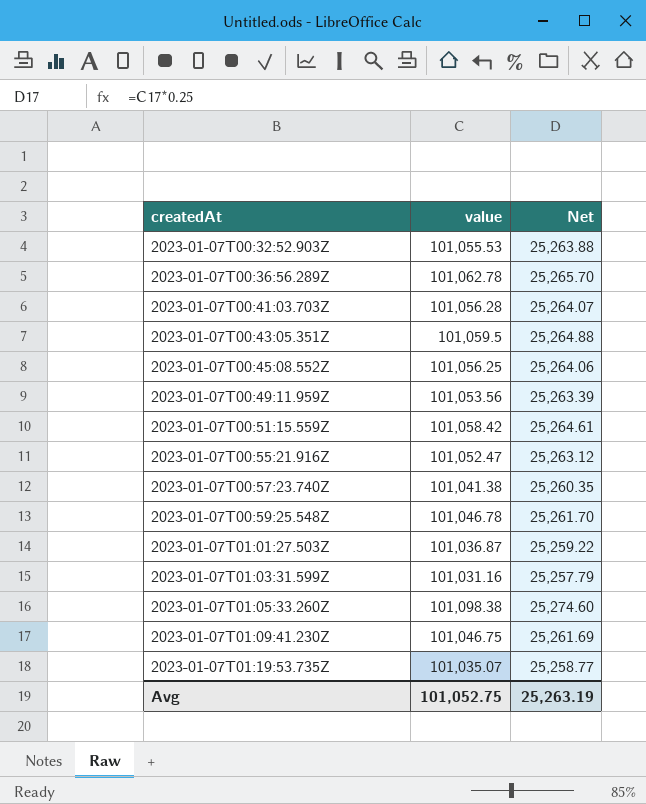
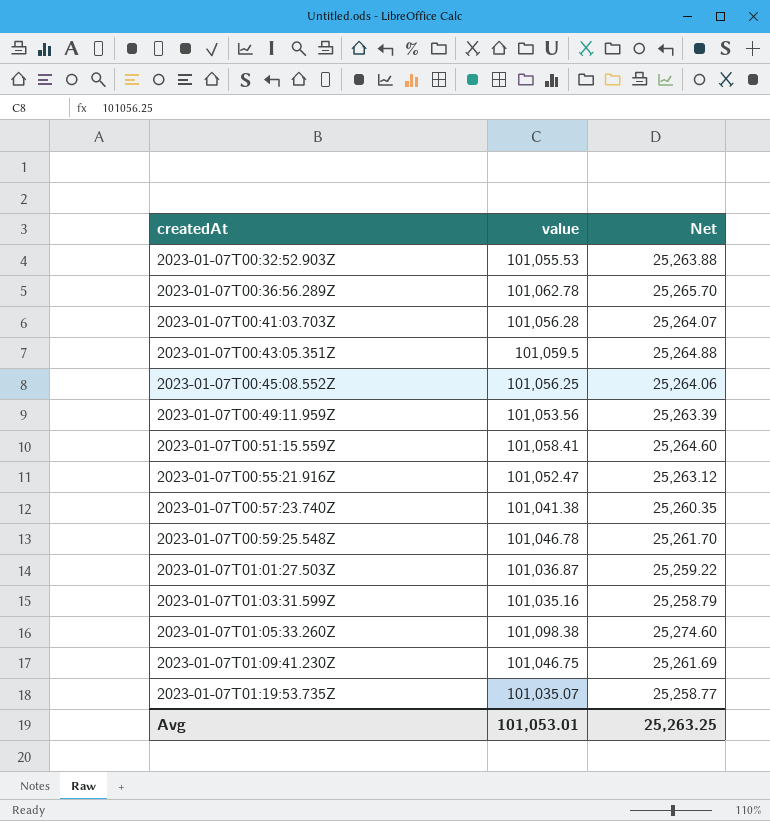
2023-01-07T00:51:15.559Z | value: 101,058.42 -> 101,058.41
2023-01-07T00:51:15.559Z | Net: 25,264.61 -> 25,264.60
2023-01-07T01:03:31.599Z | value: 101,031.16 -> 101,035.16
2023-01-07T01:03:31.599Z | Net: 25,257.79 -> 25,258.79
Avg | value: 101,052.75 -> 101,053.01
Avg | Net: 25,263.19 -> 25,263.25

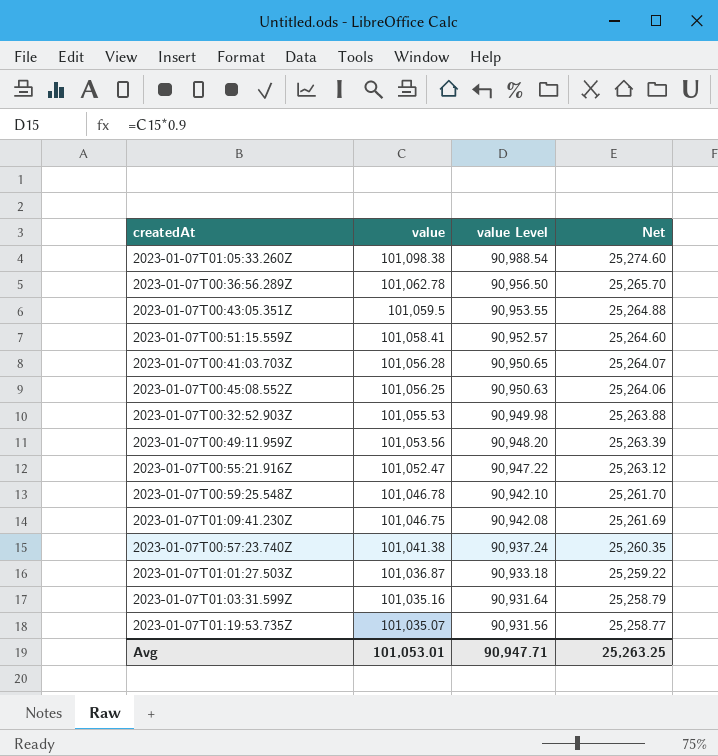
row order: createdAt ascending -> value descending
column value Level | formula: none -> [value] * 0.9

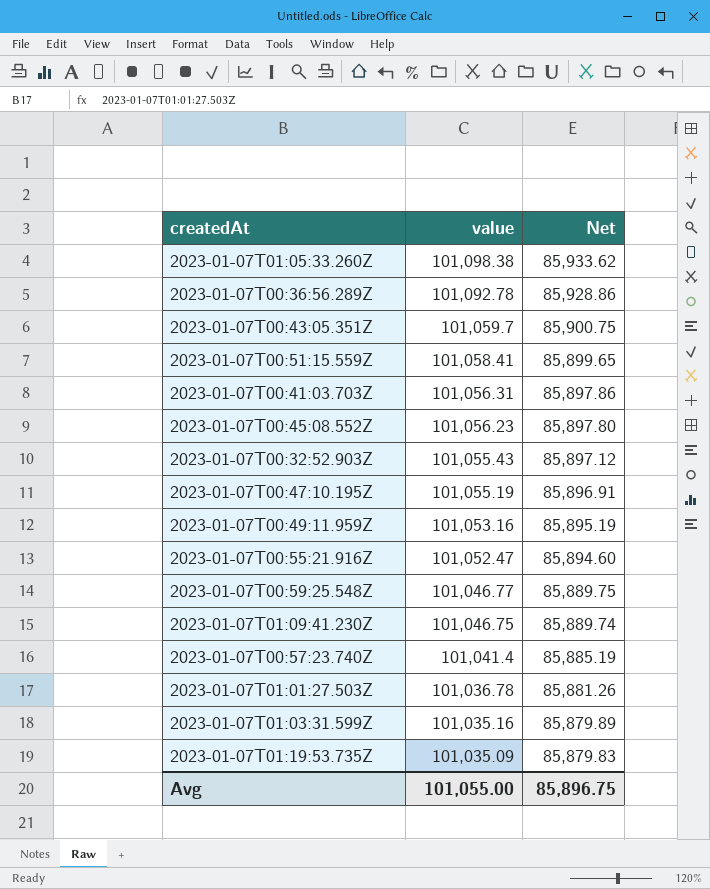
column value Level | formula: [value] * 0.9 -> none
column Net | formula: [value] * 0.25 -> [value] * 0.85
2023-01-07T00:36:56.289Z | value: 101,062.78 -> 101,092.78
2023-01-07T00:43:05.351Z | value: 101,059.5 -> 101,059.7
2023-01-07T00:41:03.703Z | value: 101,056.28 -> 101,056.31
2023-01-07T00:45:08.552Z | value: 101,056.25 -> 101,056.23
2023-01-07T00:32:52.903Z | value: 101,055.53 -> 101,055.43
row 2023-01-07T00:47:10.195Z: none -> 101,055.19 | 85,896.91
2023-01-07T00:49:11.959Z | value: 101,053.56 -> 101,053.16
2023-01-07T00:59:25.548Z | value: 101,046.78 -> 101,046.77
2023-01-07T00:57:23.740Z | value: 101,041.38 -> 101,041.4
2023-01-07T01:01:27.503Z | value: 101,036.87 -> 101,036.78
2023-01-07T01:19:53.735Z | value: 101,035.07 -> 101,035.09
Avg | value: 101,053.01 -> 101,055.00
Avg | Net: 25,263.25 -> 85,896.75

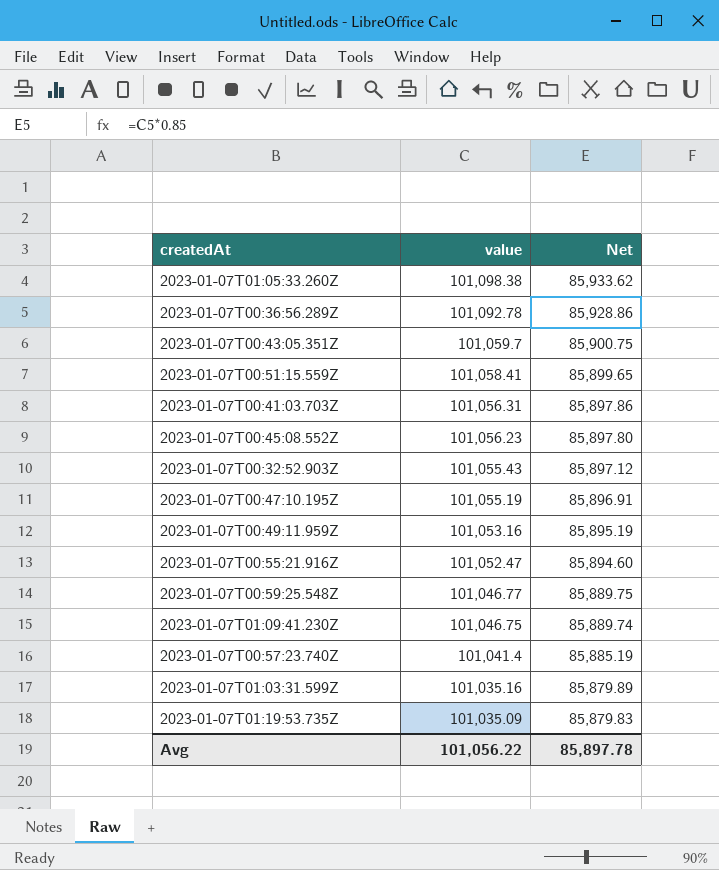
row 2023-01-07T01:01:27.503Z: 101,036.78 | 85,881.26 -> none
Avg | value: 101,055.00 -> 101,056.22
Avg | Net: 85,896.75 -> 85,897.78

